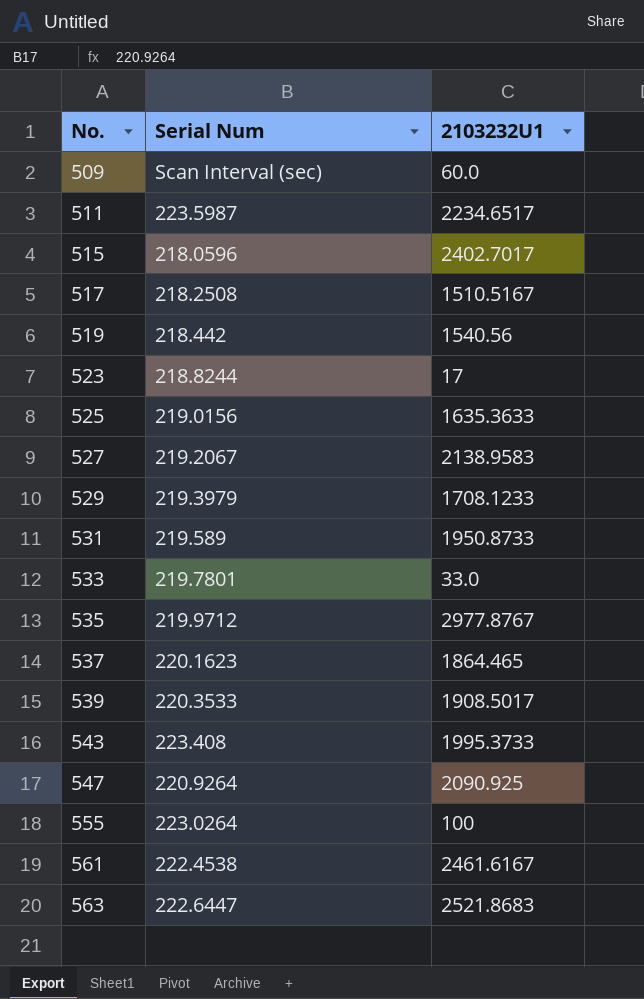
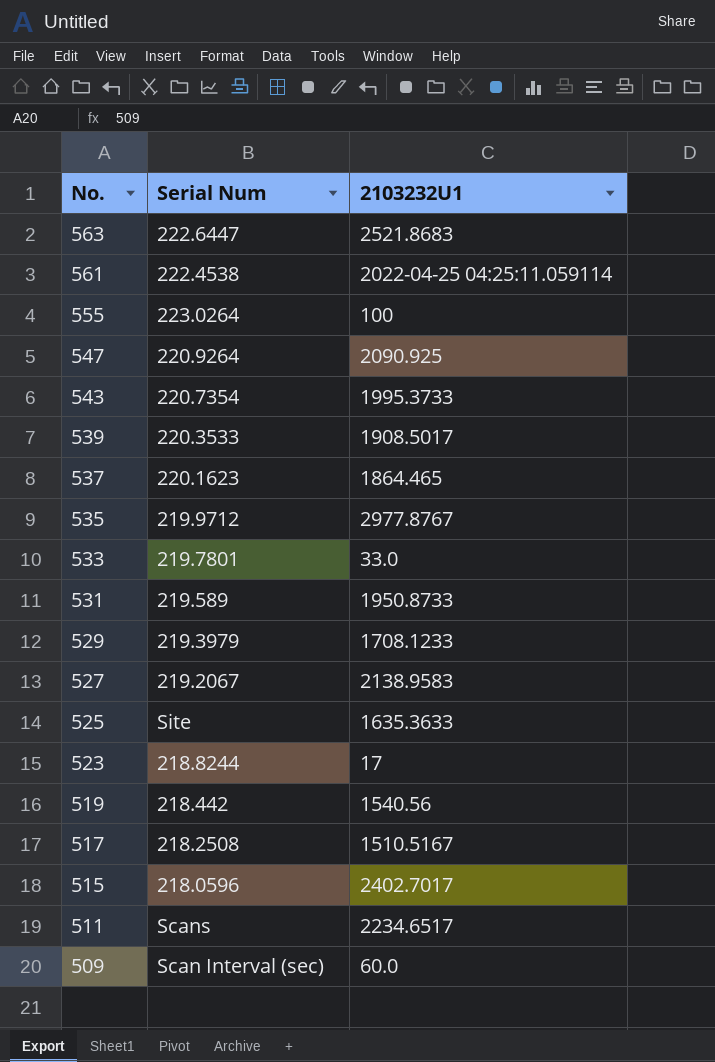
row order: No. ascending -> No. descending
561 | 2103232U1: 2461.6167 -> 2022-04-25 04:25:11.059114
543 | Serial Num: 223.408 -> 220.7354
525 | Serial Num: 219.0156 -> Site
511 | Serial Num: 223.5987 -> Scans

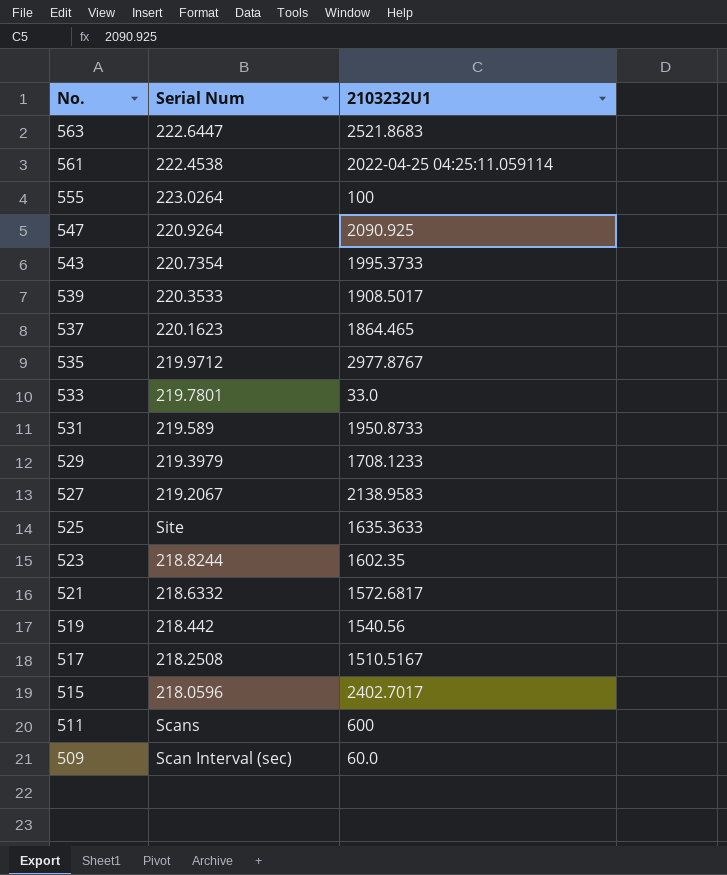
523 | 2103232U1: 17 -> 1602.35
row 521: none -> 218.6332 | 1572.6817
511 | 2103232U1: 2234.6517 -> 600

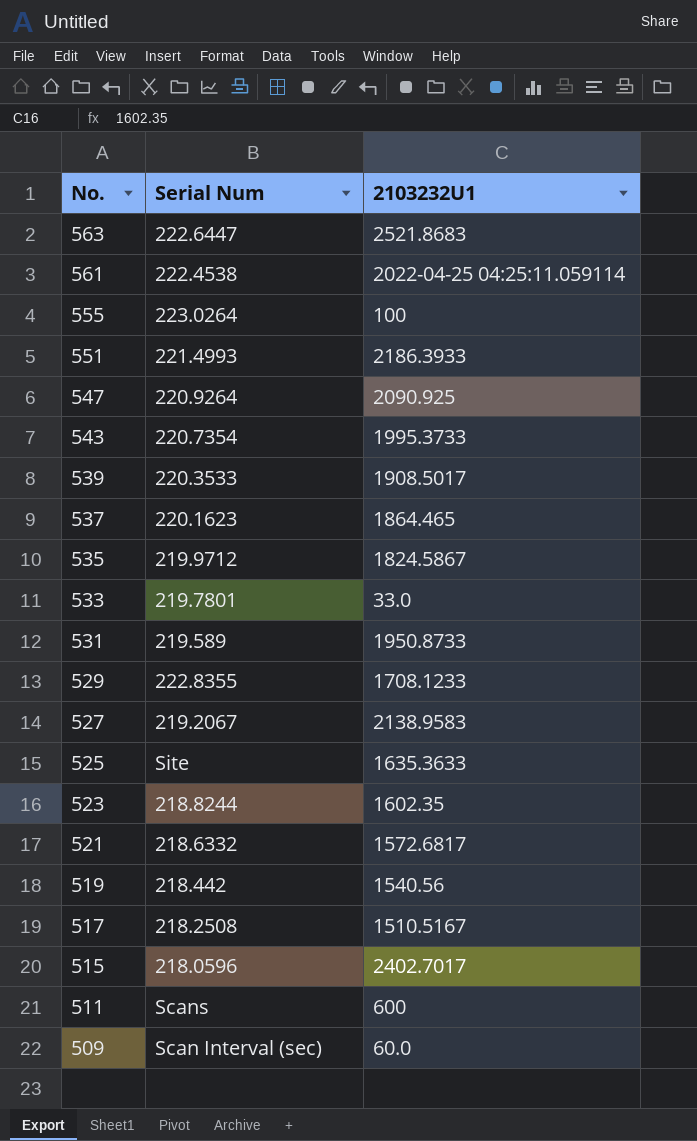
row 551: none -> 221.4993 | 2186.3933
535 | 2103232U1: 2977.8767 -> 1824.5867
529 | Serial Num: 219.3979 -> 222.8355

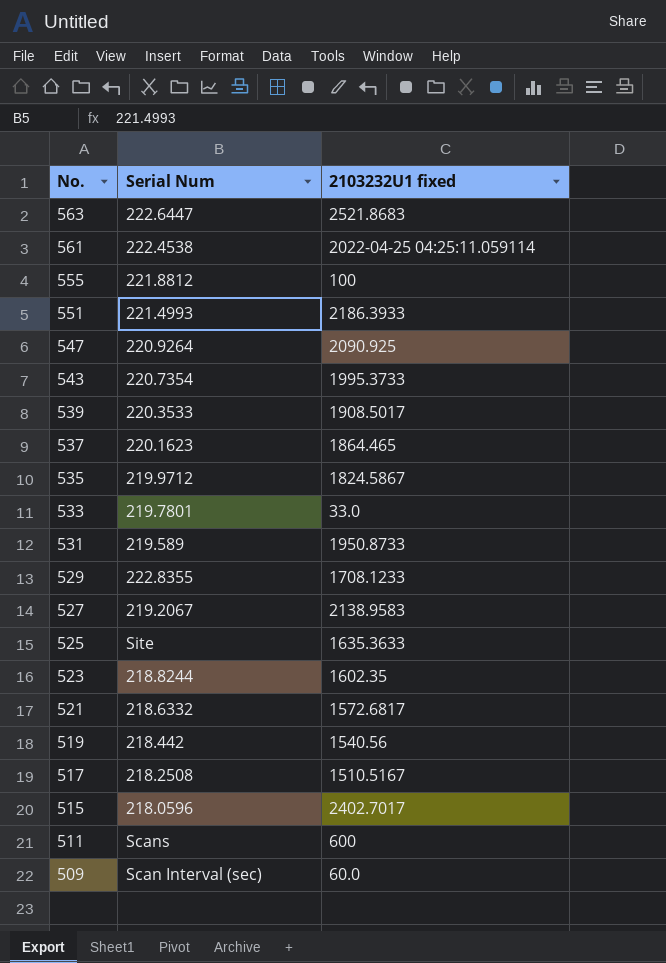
column name: 2103232U1 -> 2103232U1 fixed
555 | Serial Num: 223.0264 -> 221.8812

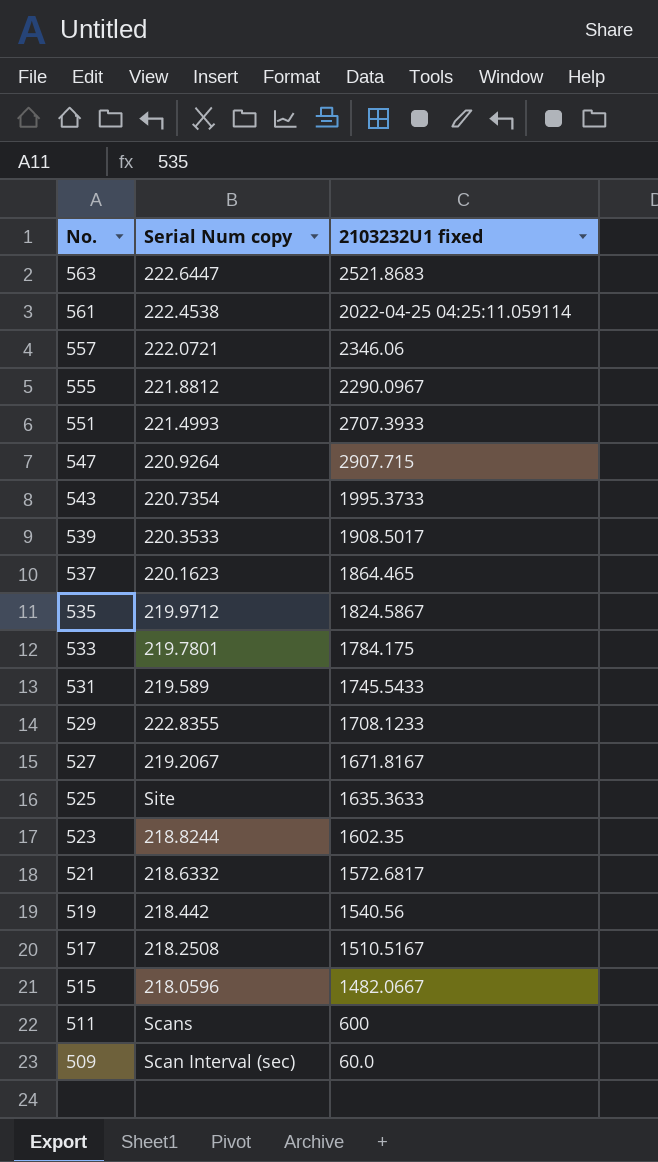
column name: Serial Num -> Serial Num copy
row 557: none -> 222.0721 | 2346.06
555 | 2103232U1 fixed: 100 -> 2290.0967
551 | 2103232U1 fixed: 2186.3933 -> 2707.3933
547 | 2103232U1 fixed: 2090.925 -> 2907.715
533 | 2103232U1 fixed: 33.0 -> 1784.175
531 | 2103232U1 fixed: 1950.8733 -> 1745.5433
527 | 2103232U1 fixed: 2138.9583 -> 1671.8167
515 | 2103232U1 fixed: 2402.7017 -> 1482.0667

